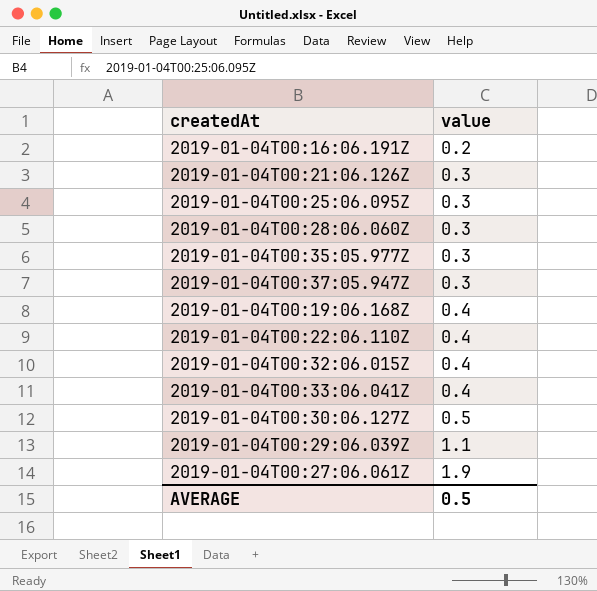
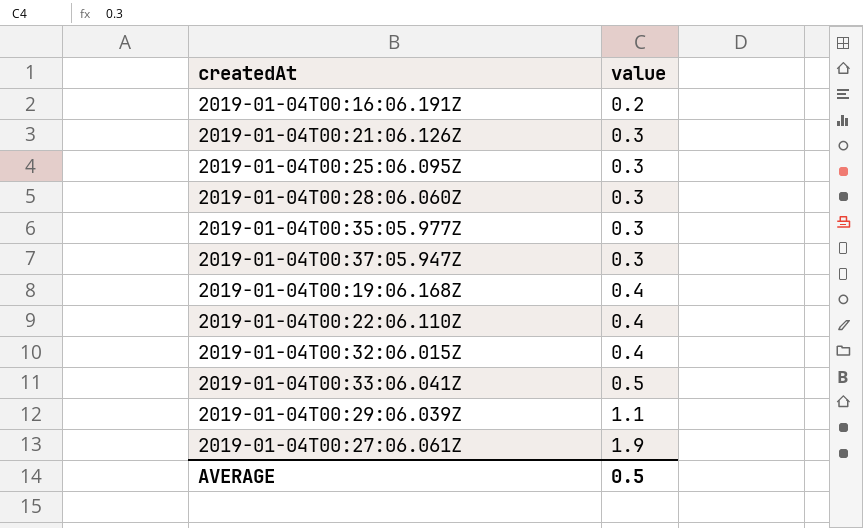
row 2019-01-04T00:30:06.127Z: 0.5 -> none
2019-01-04T00:33:06.041Z | value: 0.4 -> 0.5

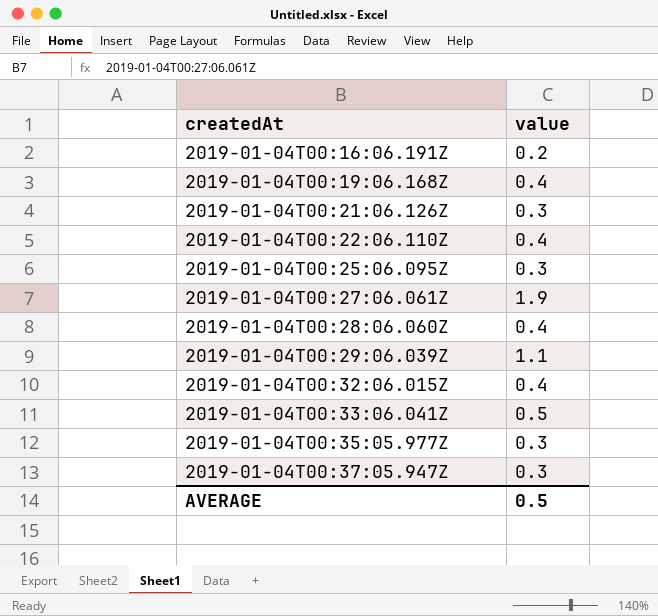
row order: value ascending -> createdAt ascending
2019-01-04T00:28:06.060Z | value: 0.3 -> 0.4

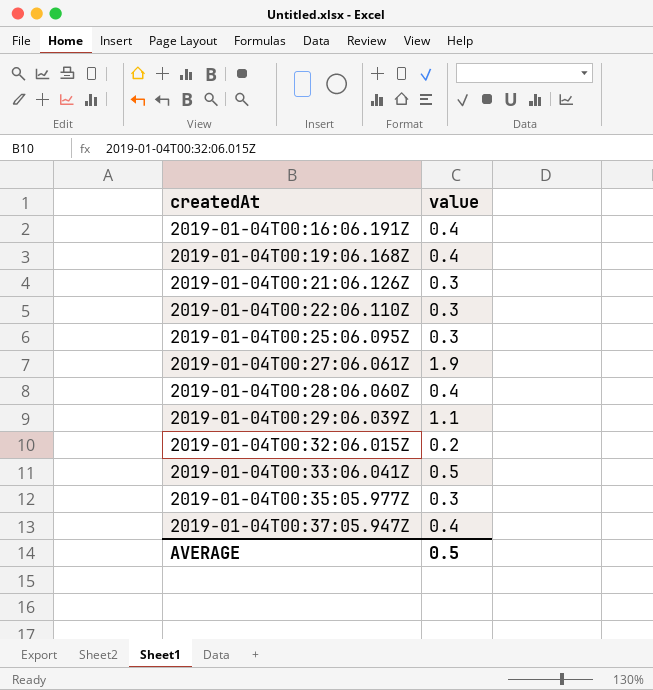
2019-01-04T00:16:06.191Z | value: 0.2 -> 0.4
2019-01-04T00:22:06.110Z | value: 0.4 -> 0.3
2019-01-04T00:32:06.015Z | value: 0.4 -> 0.2
2019-01-04T00:37:05.947Z | value: 0.3 -> 0.4

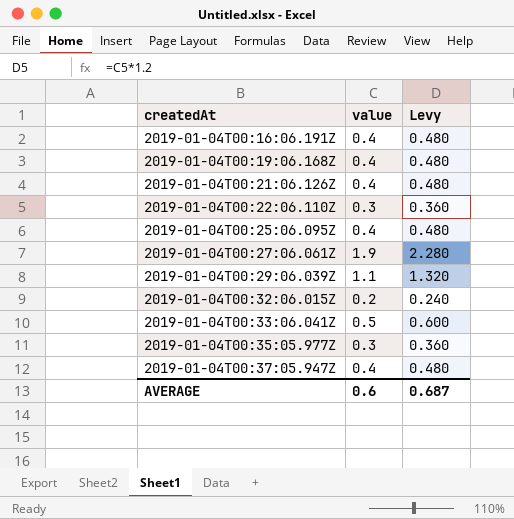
column Levy | formula: none -> [value] * 1.2
row 2019-01-04T00:28:06.060Z: 0.4 -> none
2019-01-04T00:21:06.126Z | value: 0.3 -> 0.4
2019-01-04T00:25:06.095Z | value: 0.3 -> 0.4
AVERAGE | value: 0.5 -> 0.6

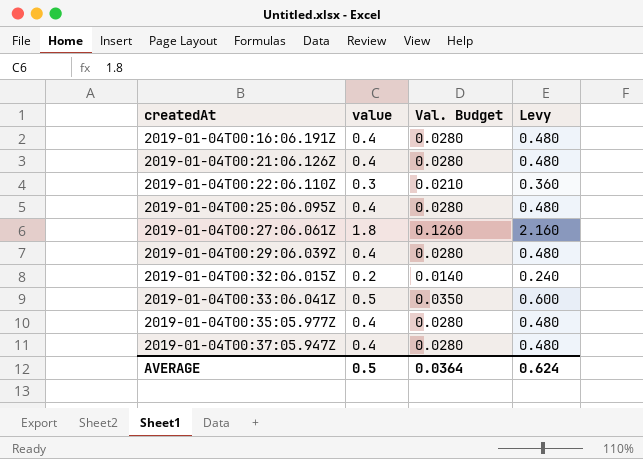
column Val. Budget | formula: none -> [value] * 0.07
row 2019-01-04T00:19:06.168Z: 0.4 | 0.480 -> none
2019-01-04T00:27:06.061Z | value: 1.9 -> 1.8
2019-01-04T00:27:06.061Z | Levy: 2.280 -> 2.160
2019-01-04T00:29:06.039Z | value: 1.1 -> 0.4
2019-01-04T00:29:06.039Z | Levy: 1.320 -> 0.480
2019-01-04T00:35:05.977Z | value: 0.3 -> 0.4
2019-01-04T00:35:05.977Z | Levy: 0.360 -> 0.480
AVERAGE | value: 0.6 -> 0.5
AVERAGE | Levy: 0.687 -> 0.624

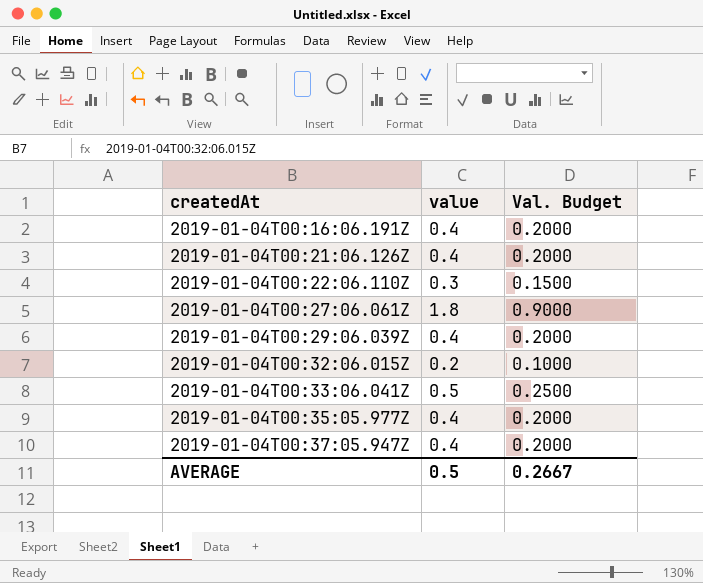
column Levy | formula: [value] * 1.2 -> none
column Val. Budget | formula: [value] * 0.07 -> [value] * 0.5
row 2019-01-04T00:25:06.095Z: 0.4 | 0.0280 | 0.480 -> none
AVERAGE | Val. Budget: 0.0364 -> 0.2667

